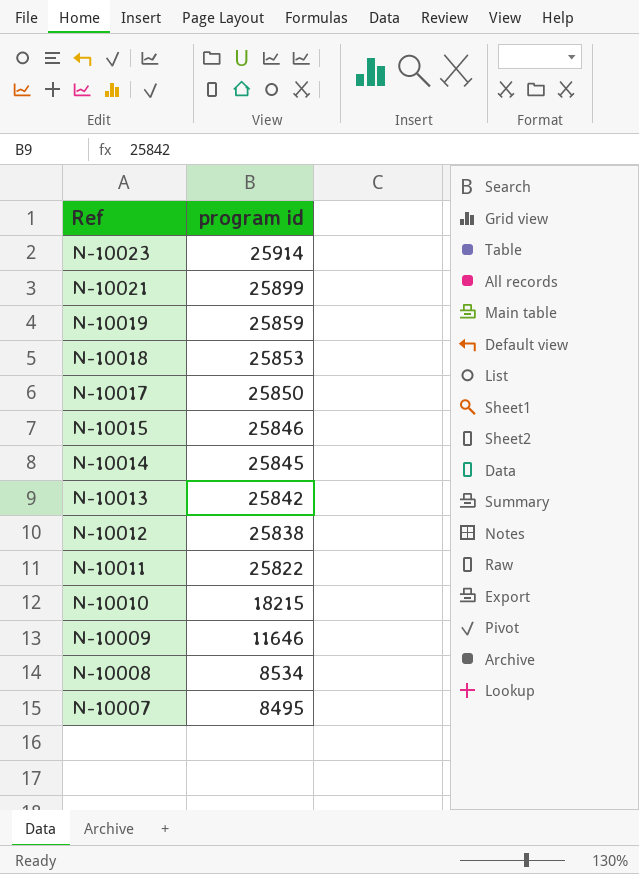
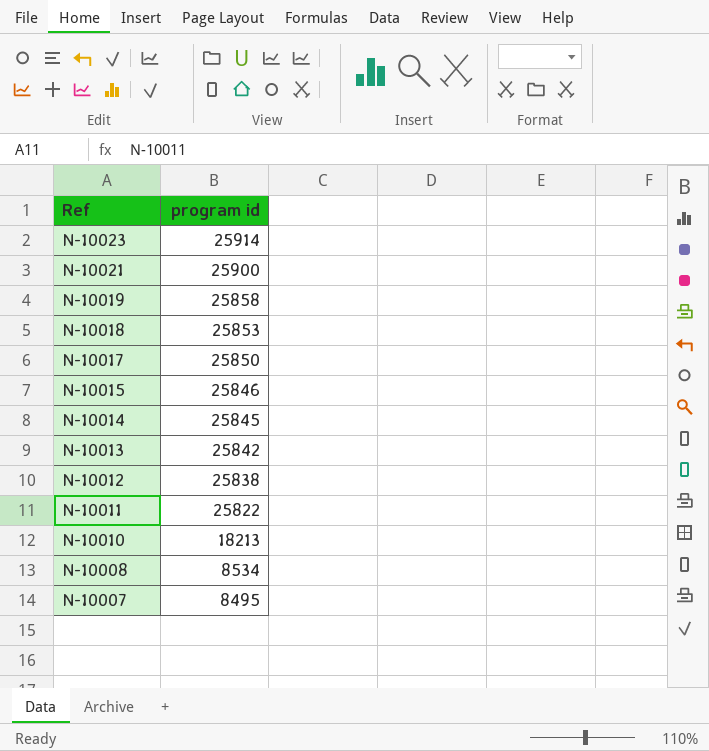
row N-10009: 11646 -> none
N-10021 | program id: 25899 -> 25900
N-10019 | program id: 25859 -> 25858
N-10010 | program id: 18215 -> 18213

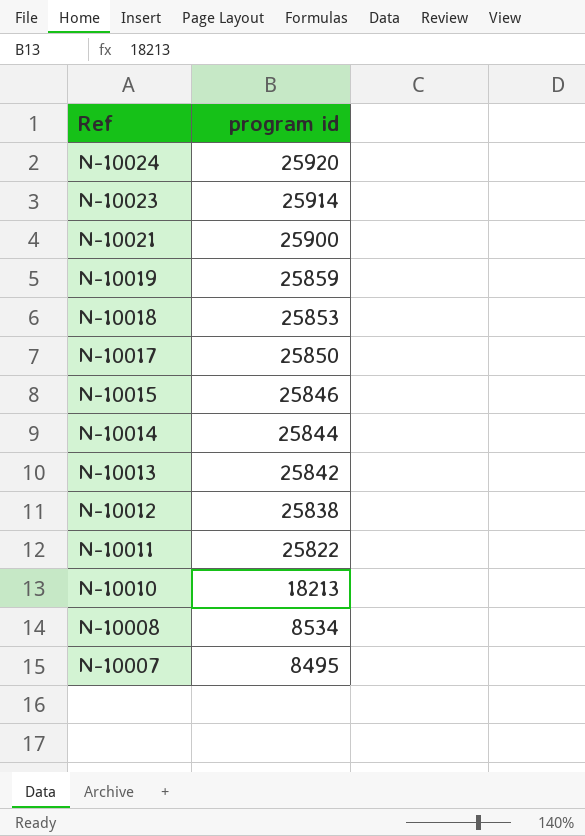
row N-10024: none -> 25920
N-10019 | program id: 25858 -> 25859
N-10014 | program id: 25845 -> 25844

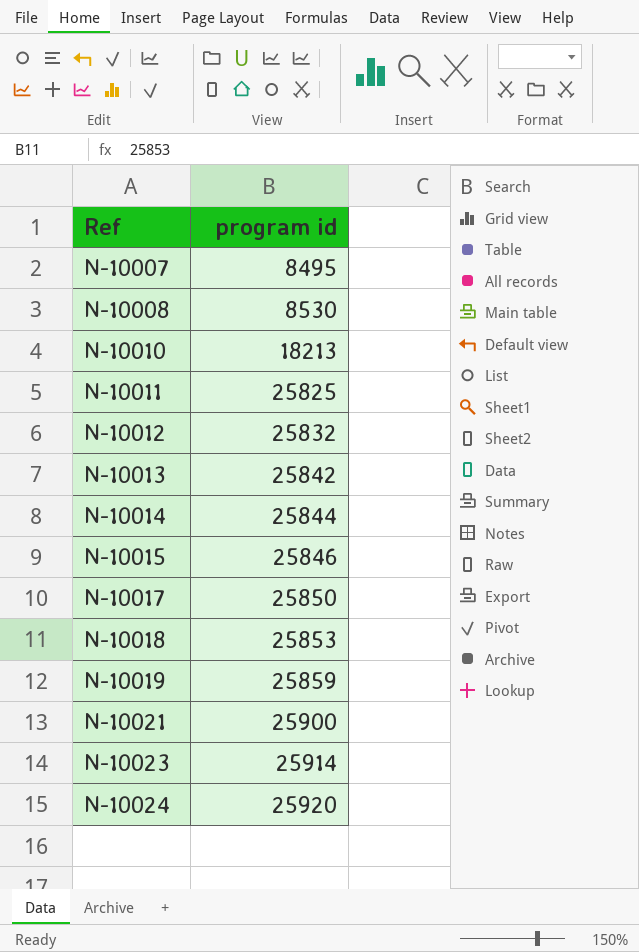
row order: Ref descending -> Ref ascending
N-10008 | program id: 8534 -> 8530
N-10011 | program id: 25822 -> 25825
N-10012 | program id: 25838 -> 25832

